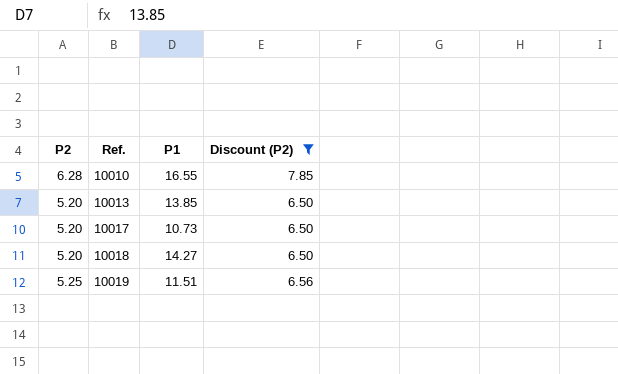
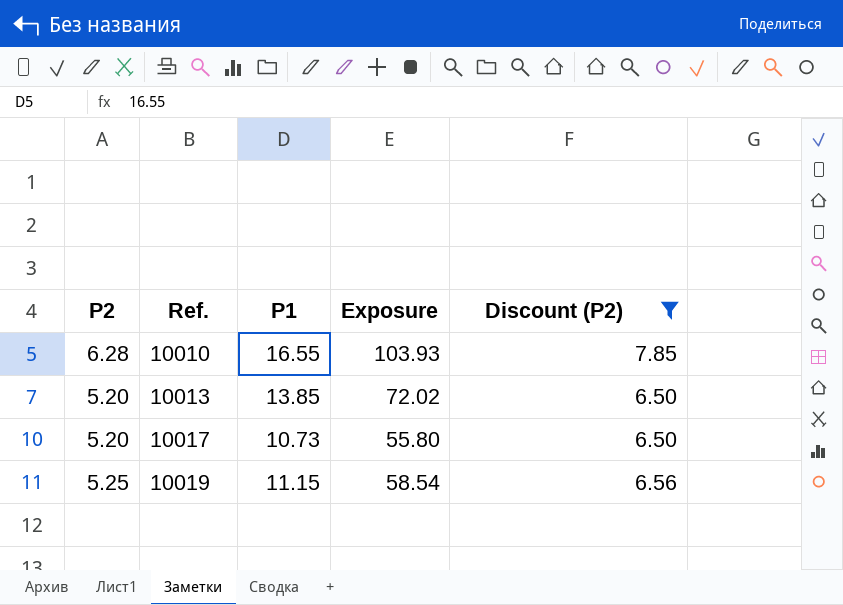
column Exposure | formula: none -> [P2] * [P1]
row 10018: 5.20 | 14.27 | 6.50 -> none
10019 | P1: 11.51 -> 11.15

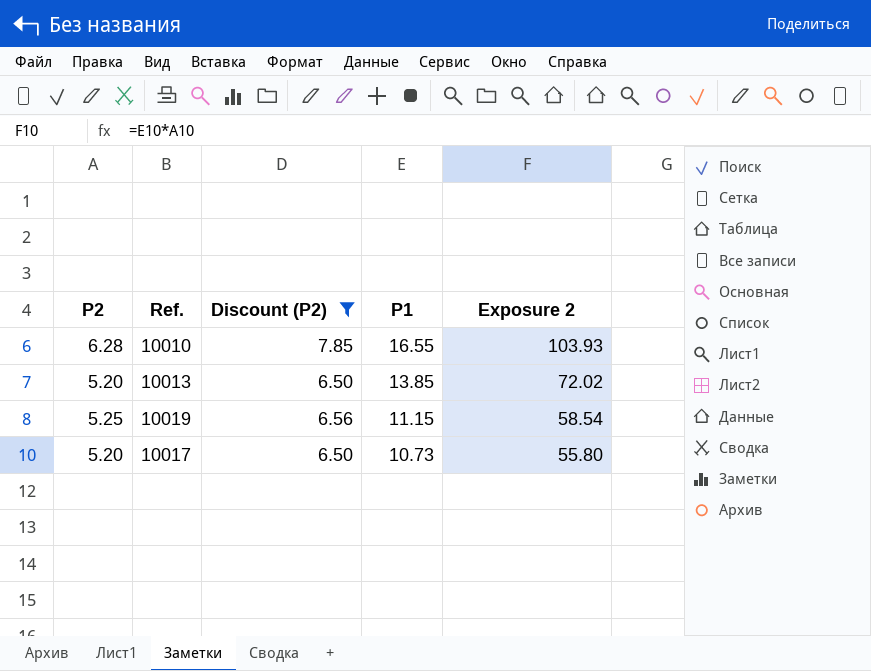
row order: Ref. ascending -> P1 descending
column Discount (P2) | position: 5 -> 3
column name: Exposure -> Exposure 2

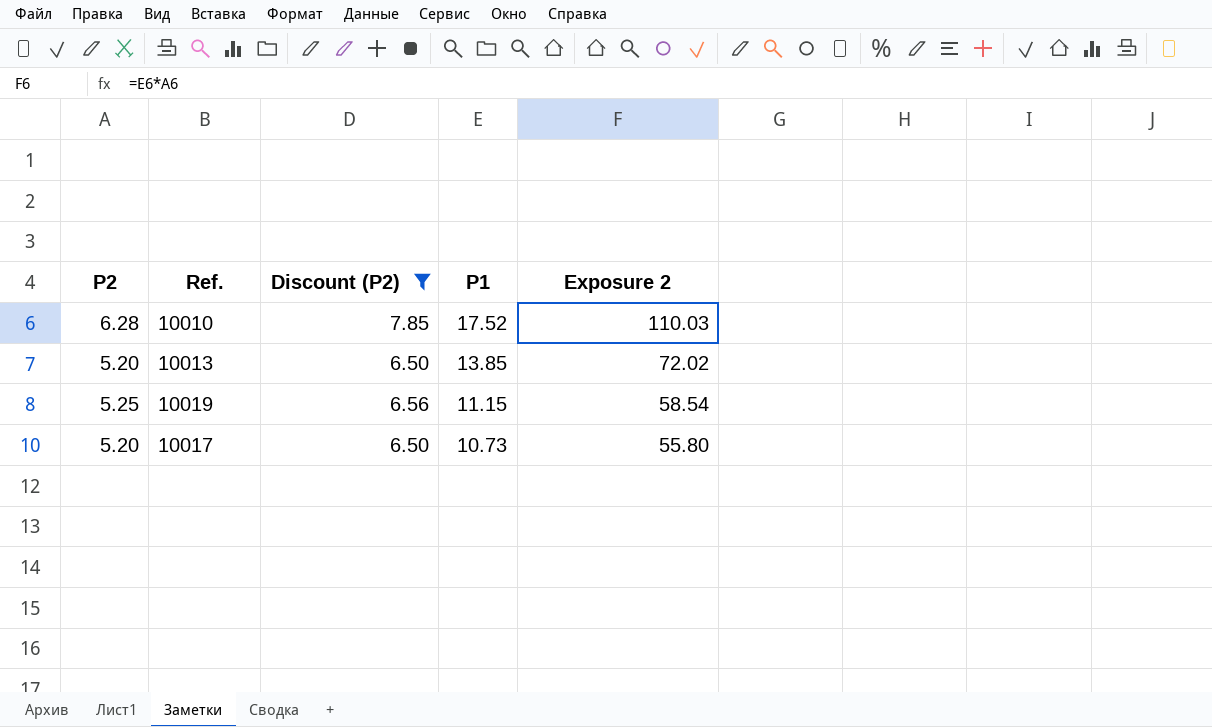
10010 | P1: 16.55 -> 17.52
10010 | Exposure 2: 103.93 -> 110.03

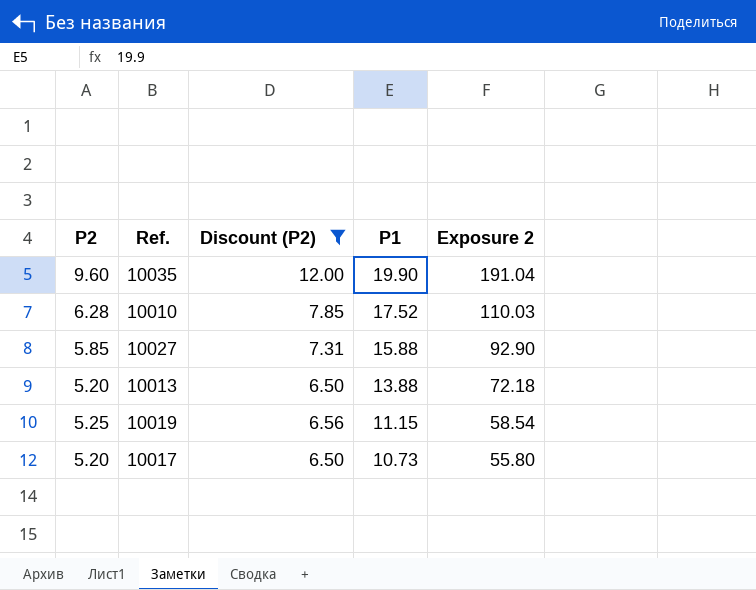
row 10035: none -> 9.60 | 12.00 | 19.90 | 191.04
row 10027: none -> 5.85 | 7.31 | 15.88 | 92.90
10013 | P1: 13.85 -> 13.88
10013 | Exposure 2: 72.02 -> 72.18

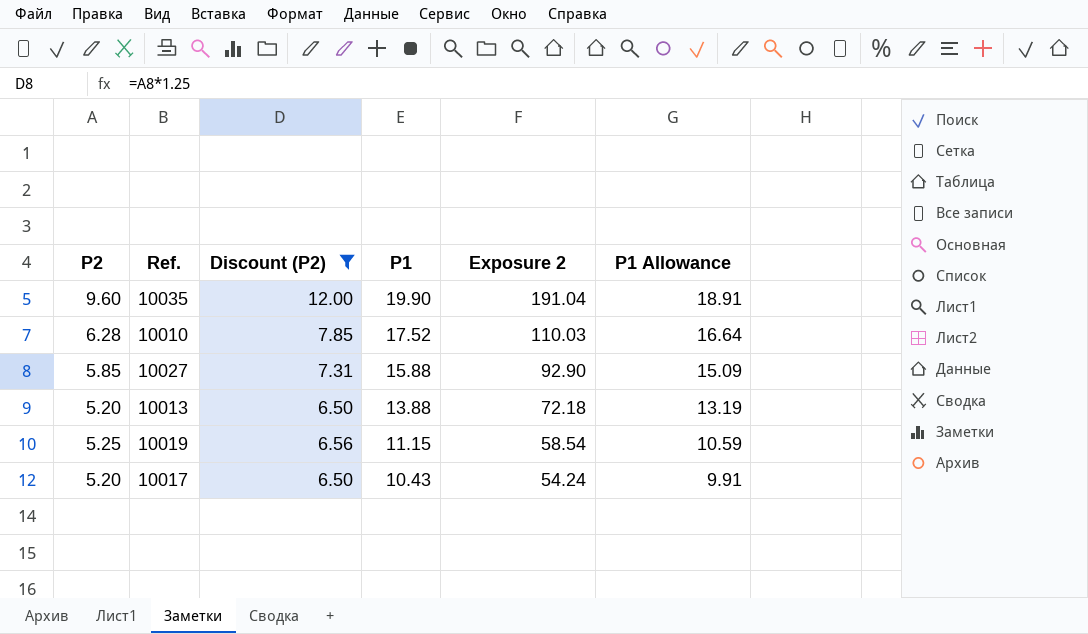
column P1 Allowance | formula: none -> [P1] * 0.95
10017 | P1: 10.73 -> 10.43
10017 | Exposure 2: 55.80 -> 54.24

